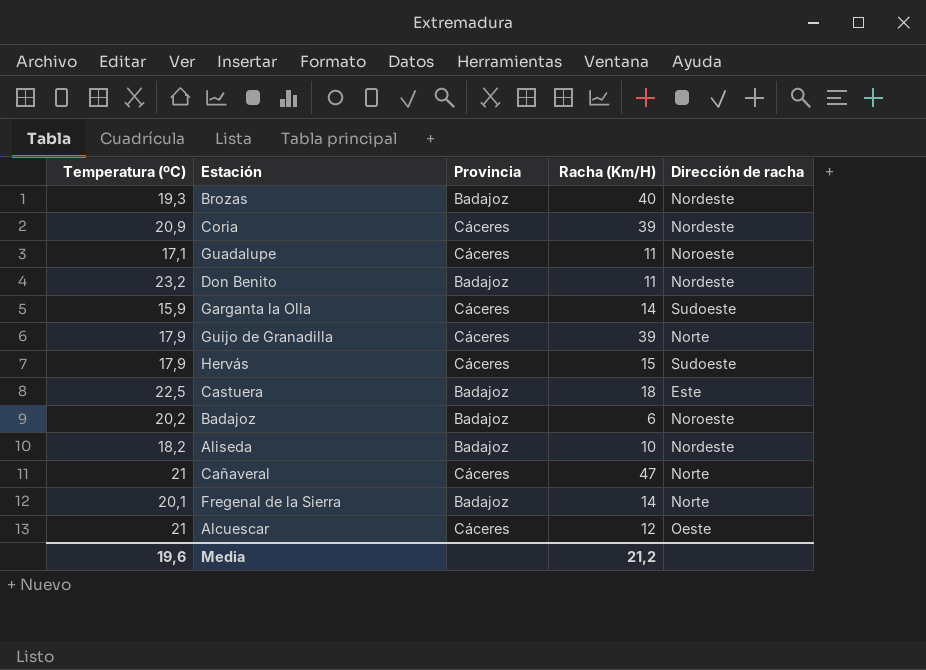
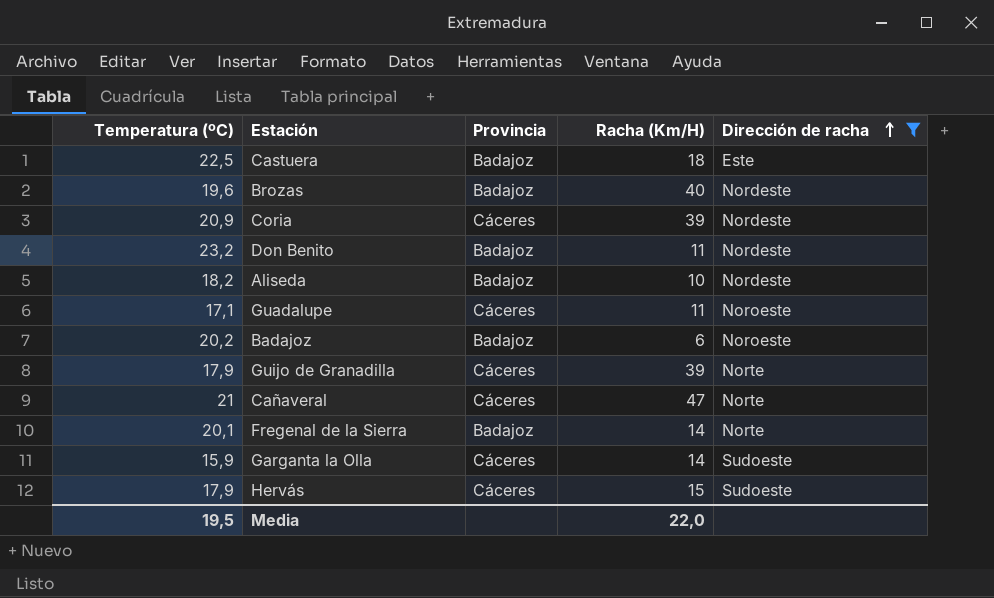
filter: none -> Dirección de racha != Oeste
row order: none -> Dirección de racha ascending
Brozas | Temperatura (ºC): 19,3 -> 19,6
Media | Temperatura (ºC): 19,6 -> 19,5
Media | Racha (Km/H): 21,2 -> 22,0

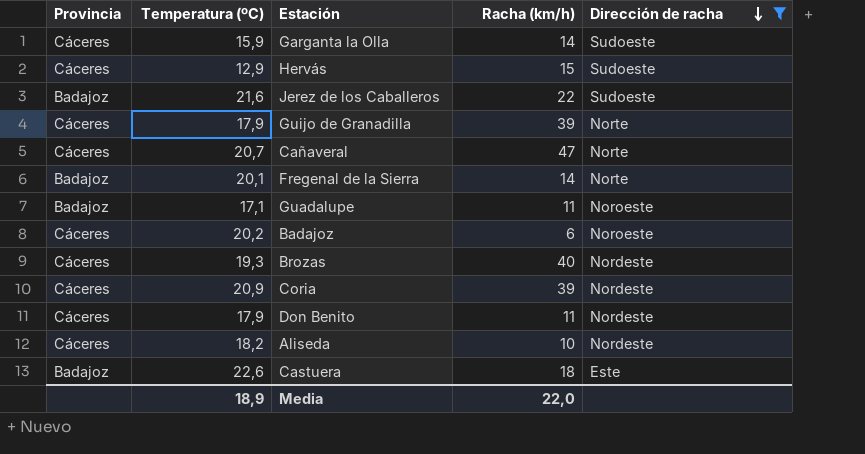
row order: Dirección de racha ascending -> Dirección de racha descending
column Provincia | position: 3 -> 1
column name: Racha (Km/H) -> Racha (km/h)
Hervás | Temperatura (ºC): 17,9 -> 12,9
row Jerez de los Caballeros: none -> Badajoz | 21,6 | 22 | Sudoeste
Cañaveral | Temperatura (ºC): 21 -> 20,7
Guadalupe | Provincia: Cáceres -> Badajoz
Badajoz | Provincia: Badajoz -> Cáceres
Brozas | Provincia: Badajoz -> Cáceres
Brozas | Temperatura (ºC): 19,6 -> 19,3
Don Benito | Provincia: Badajoz -> Cáceres
Don Benito | Temperatura (ºC): 23,2 -> 17,9
Aliseda | Provincia: Badajoz -> Cáceres
Castuera | Temperatura (ºC): 22,5 -> 22,6
Media | Temperatura (ºC): 19,5 -> 18,9

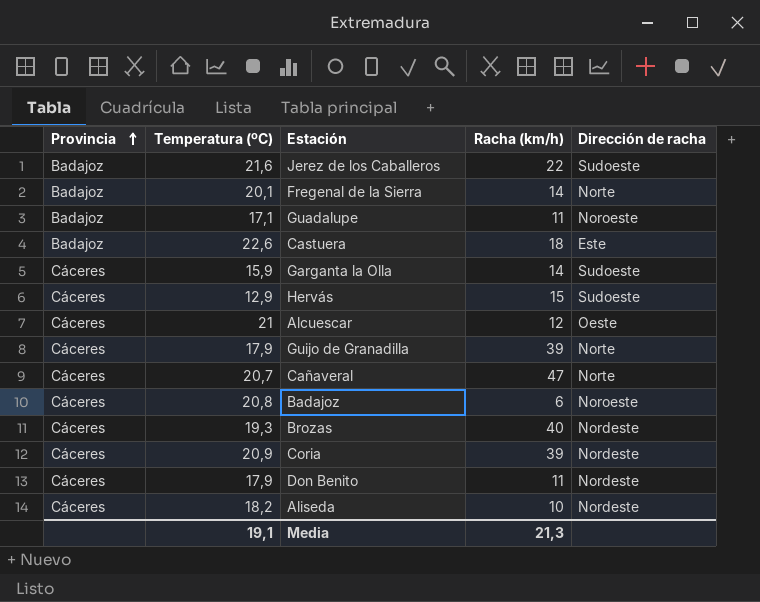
filter: Dirección de racha != Oeste -> none
row order: Dirección de racha descending -> Provincia ascending
Badajoz | Temperatura (ºC): 20,2 -> 20,8
Media | Temperatura (ºC): 18,9 -> 19,1
Media | Racha (km/h): 22,0 -> 21,3

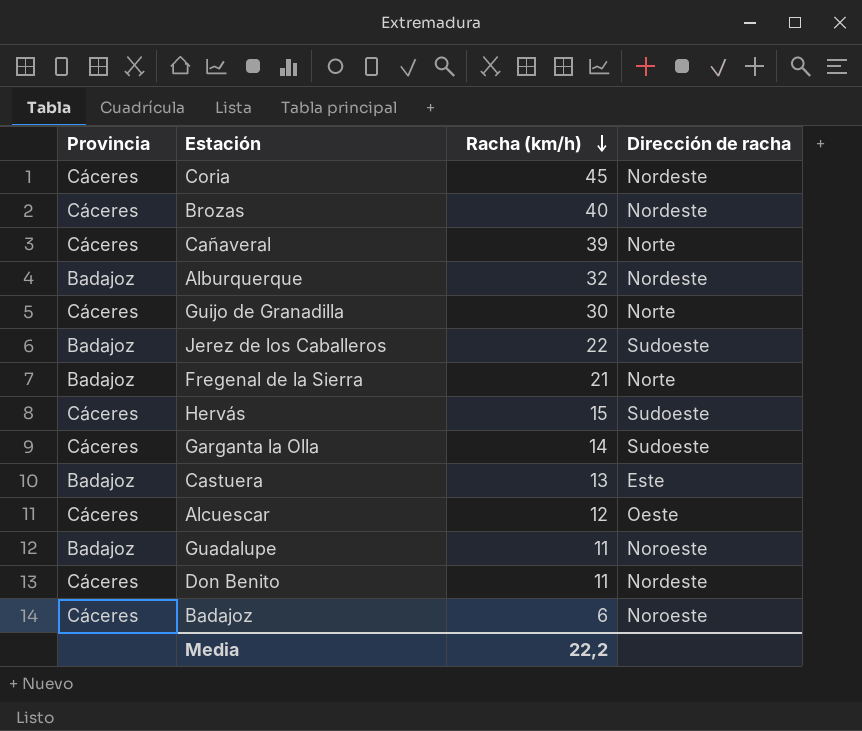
row order: Provincia ascending -> Racha (km/h) descending
column Temperatura (ºC) | position: 2 -> none
row Aliseda: Cáceres | 18,2 | 10 | Nordeste -> none
Coria | Racha (km/h): 39 -> 45
Cañaveral | Racha (km/h): 47 -> 39
row Alburquerque: none -> Badajoz | 32 | Nordeste
Guijo de Granadilla | Racha (km/h): 39 -> 30
Fregenal de la Sierra | Racha (km/h): 14 -> 21
Castuera | Racha (km/h): 18 -> 13
Media | Racha (km/h): 21,3 -> 22,2

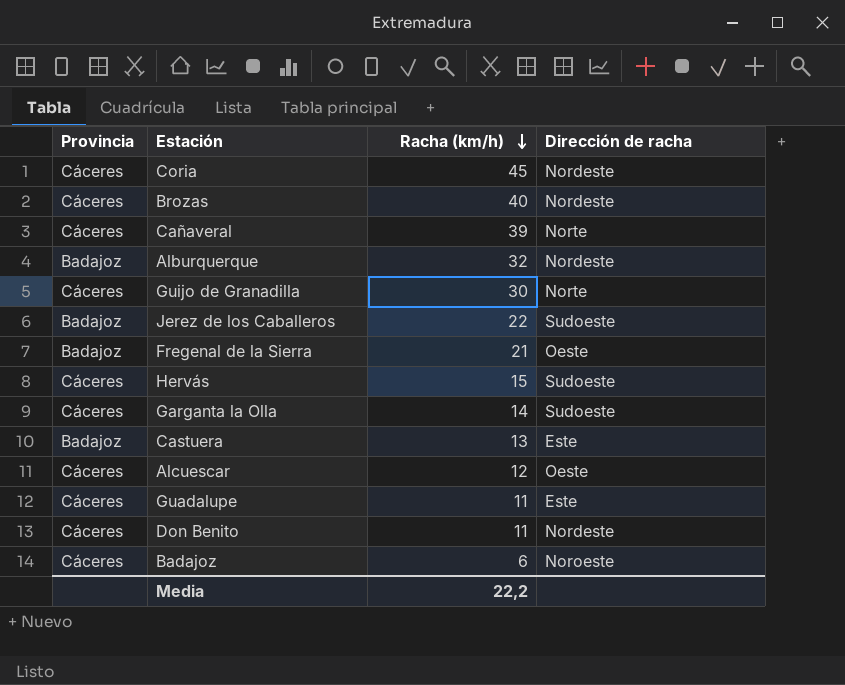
Fregenal de la Sierra | Dirección de racha: Norte -> Oeste
Guadalupe | Provincia: Badajoz -> Cáceres
Guadalupe | Dirección de racha: Noroeste -> Este

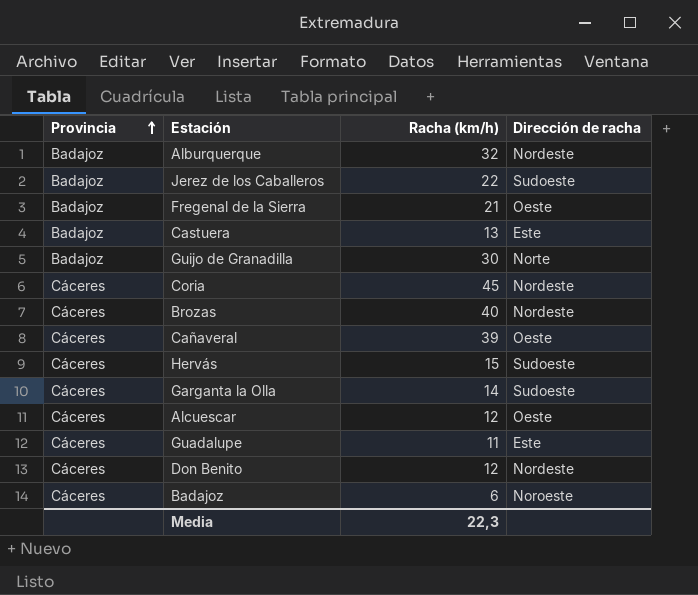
row order: Racha (km/h) descending -> Provincia ascending
Guijo de Granadilla | Provincia: Cáceres -> Badajoz
Cañaveral | Dirección de racha: Norte -> Oeste
Don Benito | Racha (km/h): 11 -> 12
Media | Racha (km/h): 22,2 -> 22,3

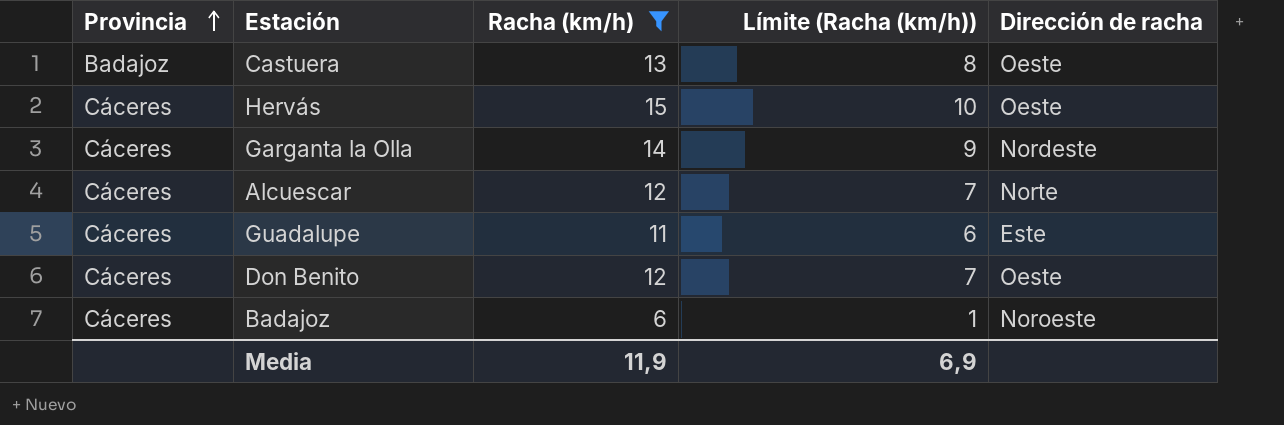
filter: none -> Racha (km/h) <= 15
column Límite (Racha (km/h)) | formula: none -> [Racha (km/h)] - 5
Castuera | Dirección de racha: Este -> Oeste
Hervás | Dirección de racha: Sudoeste -> Oeste
Garganta la Olla | Dirección de racha: Sudoeste -> Nordeste
Alcuescar | Dirección de racha: Oeste -> Norte
Don Benito | Dirección de racha: Nordeste -> Oeste
Media | Racha (km/h): 22,3 -> 11,9

